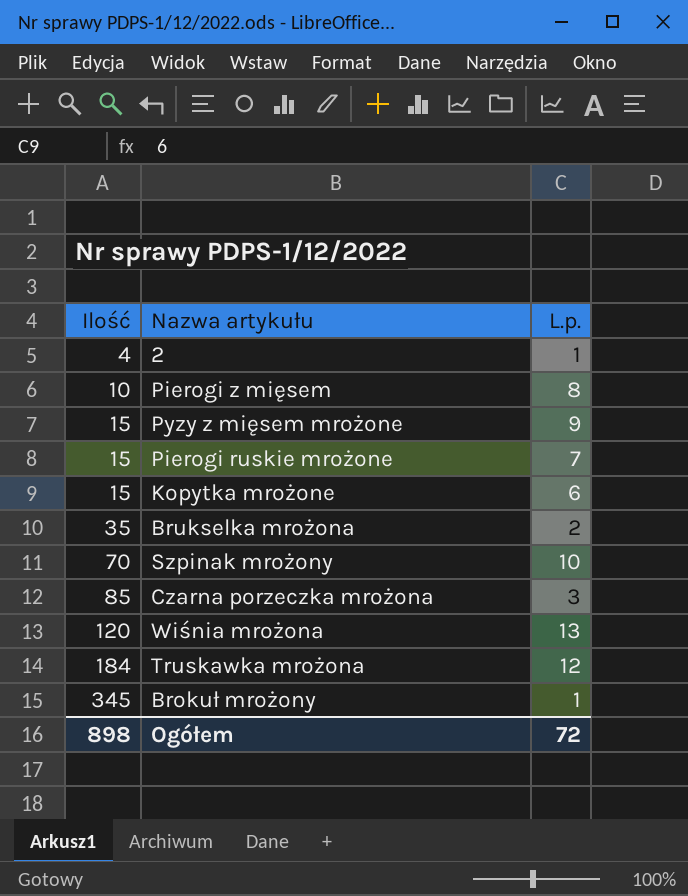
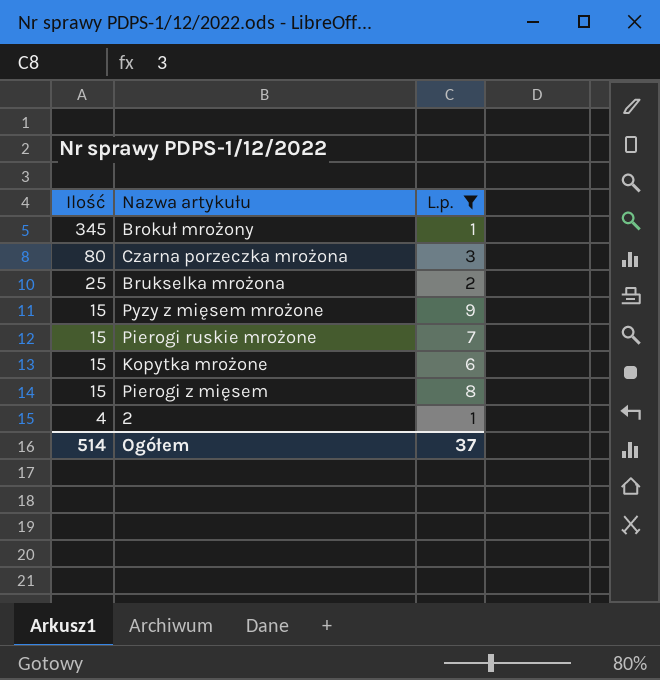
filter: none -> L.p. <= 9
row order: Ilość ascending -> Ilość descending
Czarna porzeczka mrożona | Ilość: 85 -> 80
Brukselka mrożona | Ilość: 35 -> 25
Pierogi z mięsem | Ilość: 10 -> 15
Ogółem | Ilość: 898 -> 514
Ogółem | L.p.: 72 -> 37

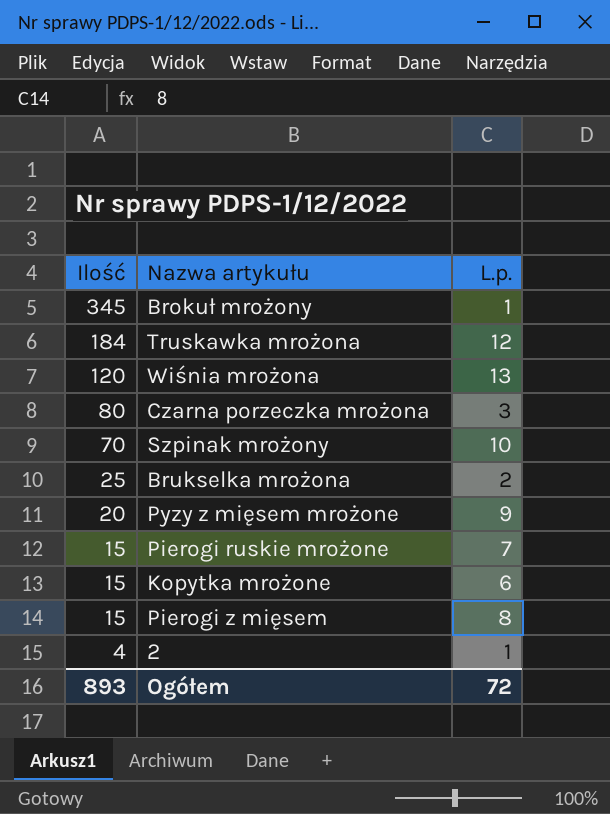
filter: L.p. <= 9 -> none
Pyzy z mięsem mrożone | Ilość: 15 -> 20
Ogółem | Ilość: 514 -> 893
Ogółem | L.p.: 37 -> 72

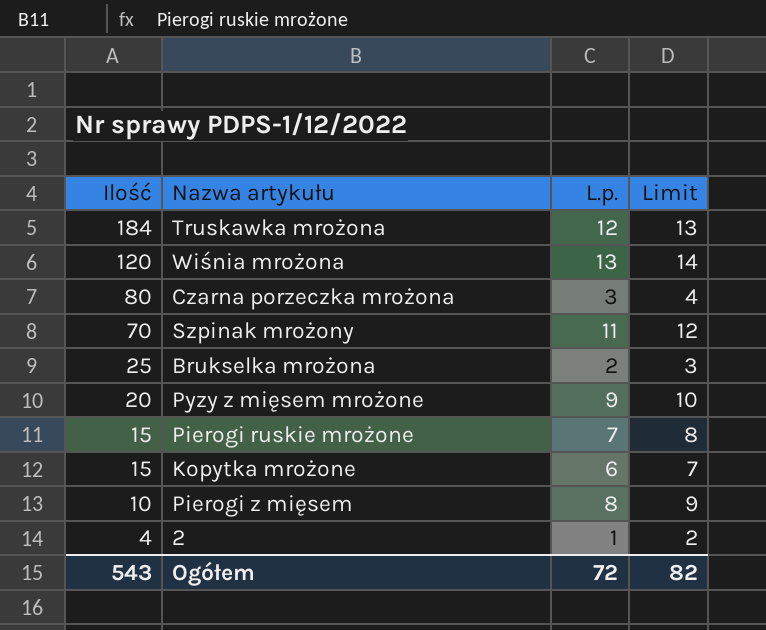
column Limit | formula: none -> [L.p.] + 1
row Brokuł mrożony: 345 | 1 -> none
Szpinak mrożony | L.p.: 10 -> 11
Pierogi z mięsem | Ilość: 15 -> 10
Ogółem | Ilość: 893 -> 543

